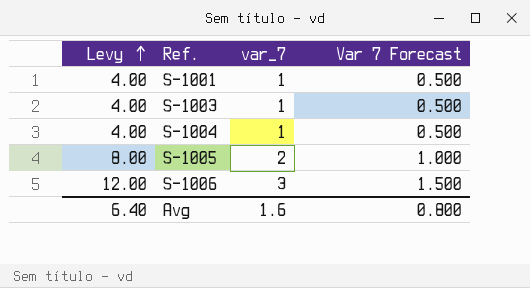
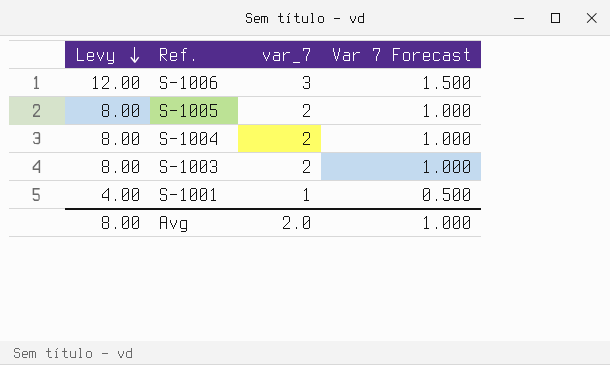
row order: Levy ascending -> Levy descending
S-1004 | Levy: 4.00 -> 8.00
S-1004 | var_7: 1 -> 2
S-1004 | Var 7 Forecast: 0.500 -> 1.000
S-1003 | Levy: 4.00 -> 8.00
S-1003 | var_7: 1 -> 2
S-1003 | Var 7 Forecast: 0.500 -> 1.000
Avg | Levy: 6.40 -> 8.00
Avg | var_7: 1.6 -> 2.0
Avg | Var 7 Forecast: 0.800 -> 1.000

